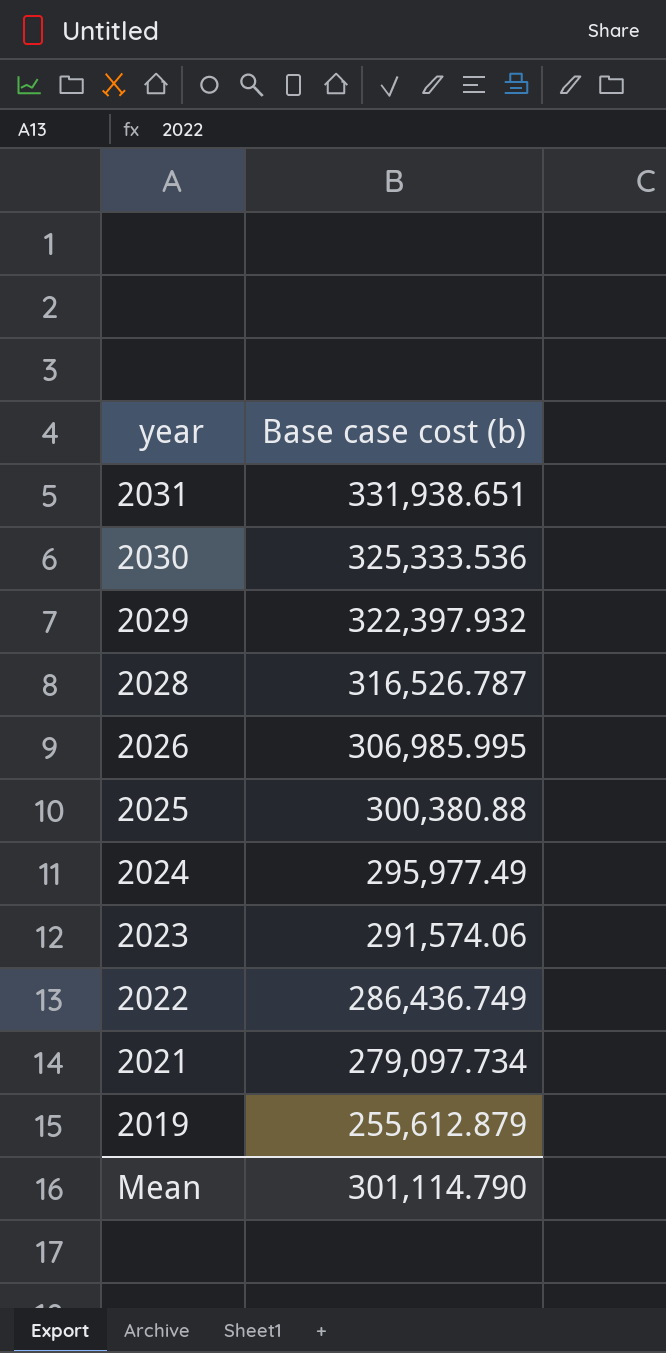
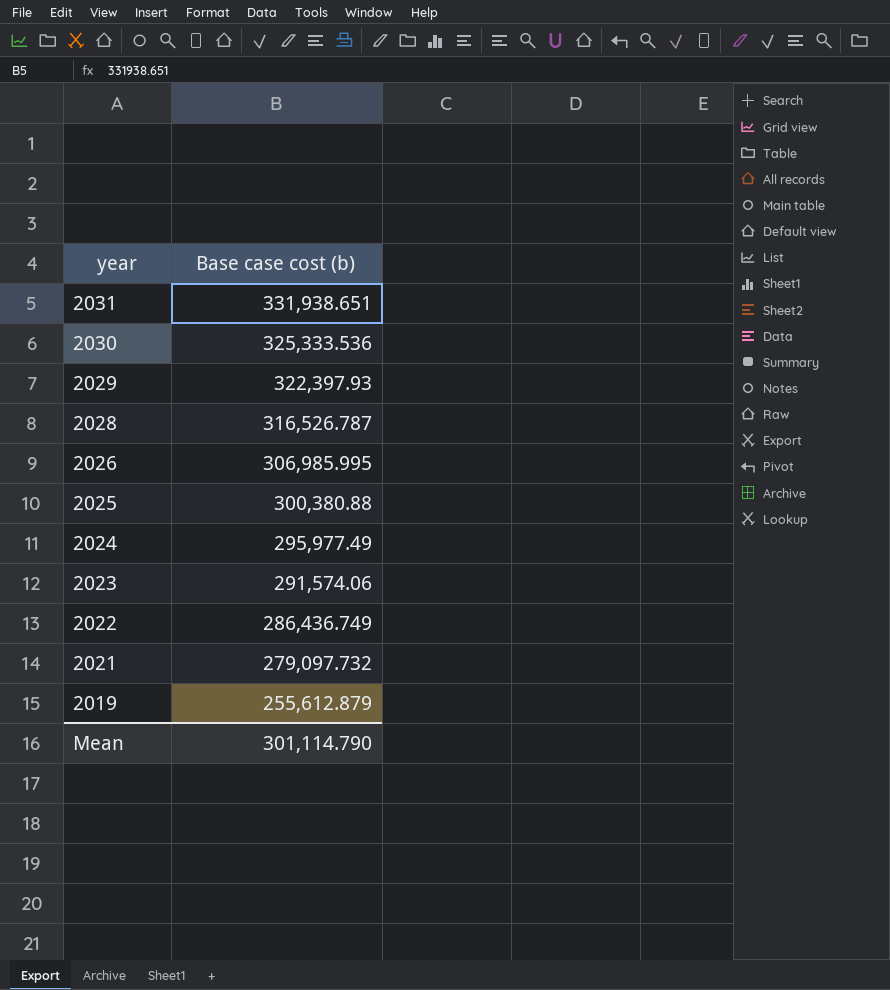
2029 | Base case cost (b): 322,397.932 -> 322,397.93
2021 | Base case cost (b): 279,097.734 -> 279,097.732

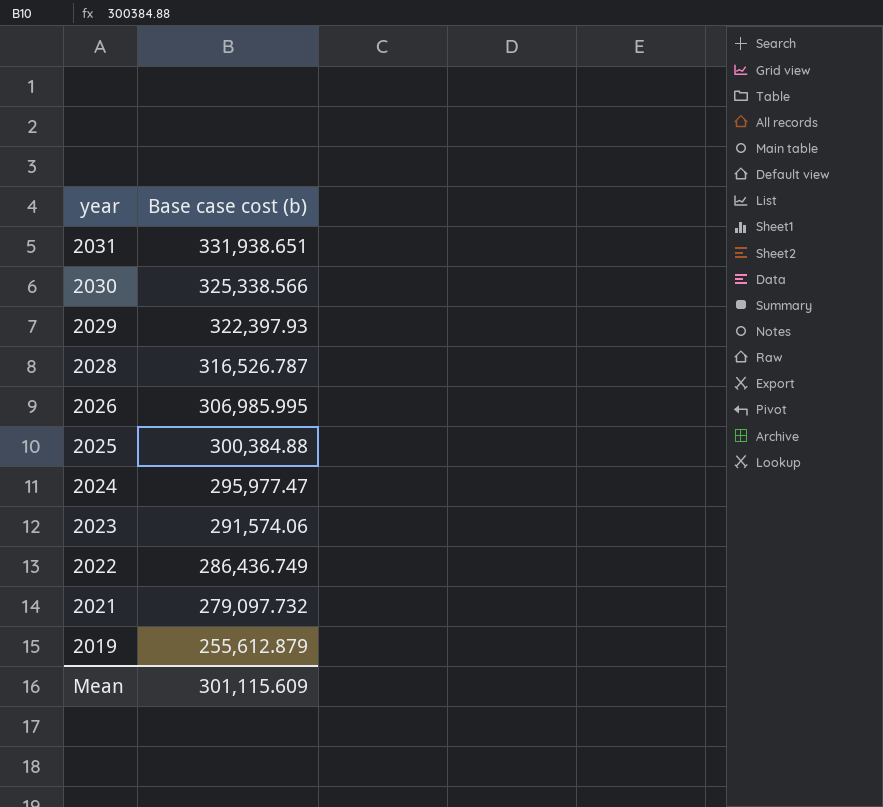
2030 | Base case cost (b): 325,333.536 -> 325,338.566
2025 | Base case cost (b): 300,380.88 -> 300,384.88
2024 | Base case cost (b): 295,977.49 -> 295,977.47
Mean | Base case cost (b): 301,114.790 -> 301,115.609

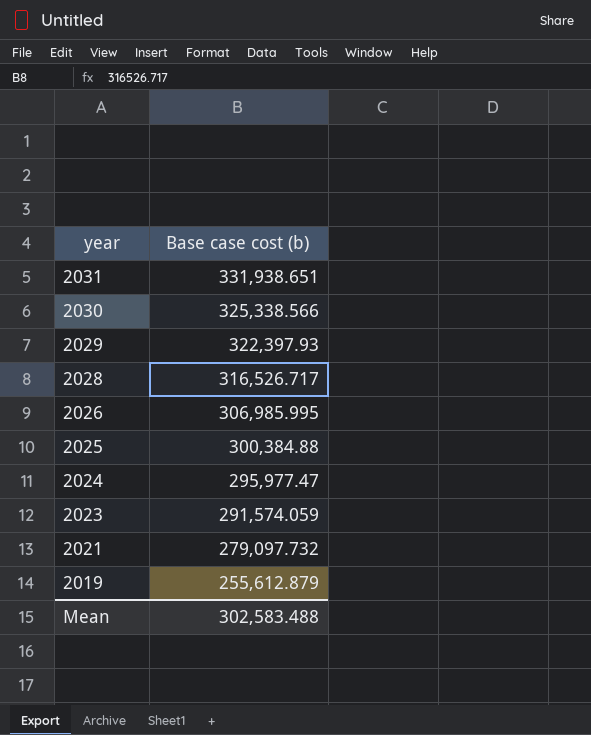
row 2022: 286,436.749 -> none
2028 | Base case cost (b): 316,526.787 -> 316,526.717
2023 | Base case cost (b): 291,574.06 -> 291,574.059
Mean | Base case cost (b): 301,115.609 -> 302,583.488

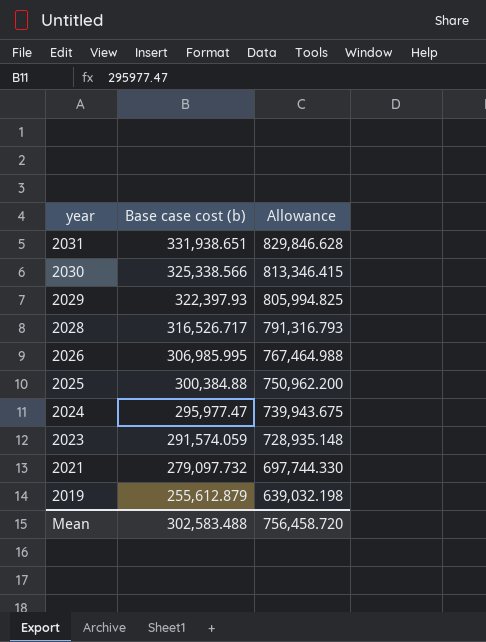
column Allowance | formula: none -> [Base case cost (b)] * 2.5

